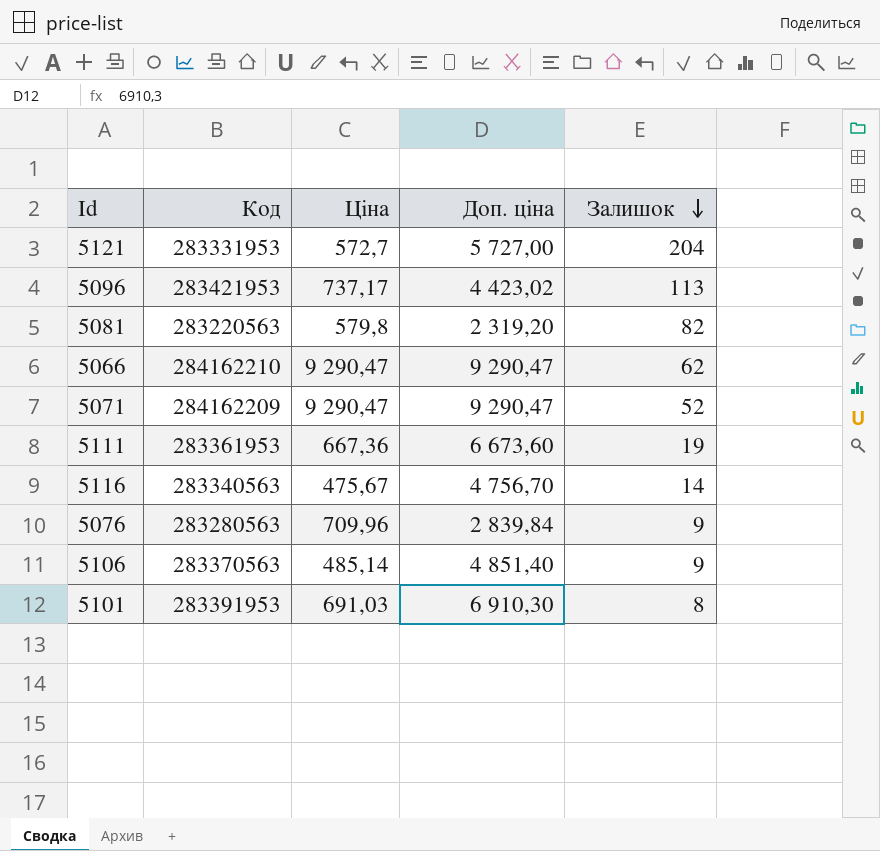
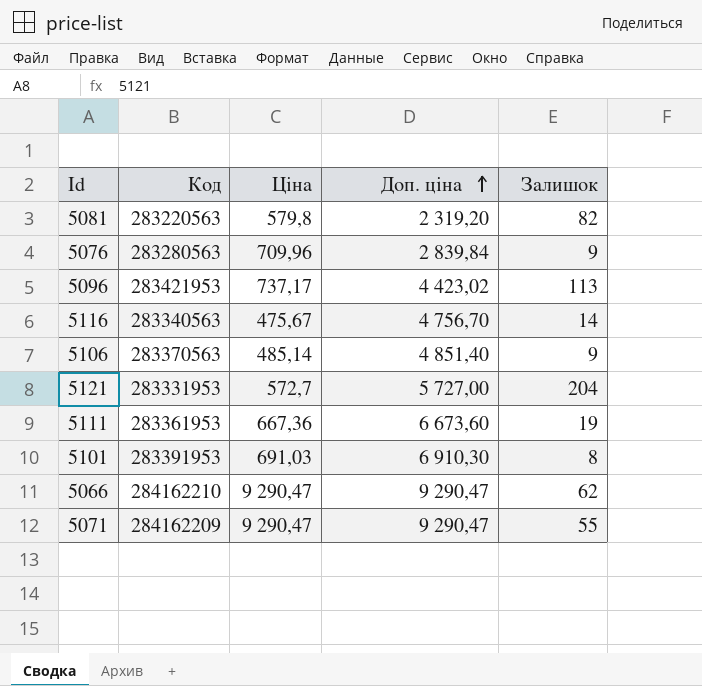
row order: Залишок descending -> Доп. ціна ascending
5071 | Залишок: 52 -> 55

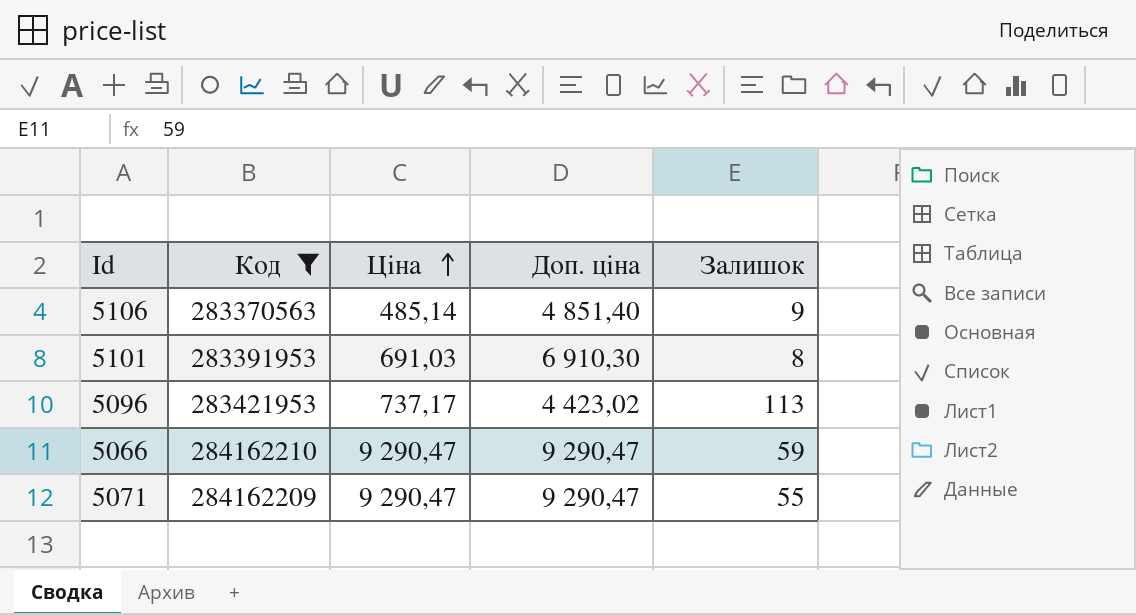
filter: none -> Код >= 283370563
row order: Доп. ціна ascending -> Ціна ascending
5066 | Залишок: 62 -> 59

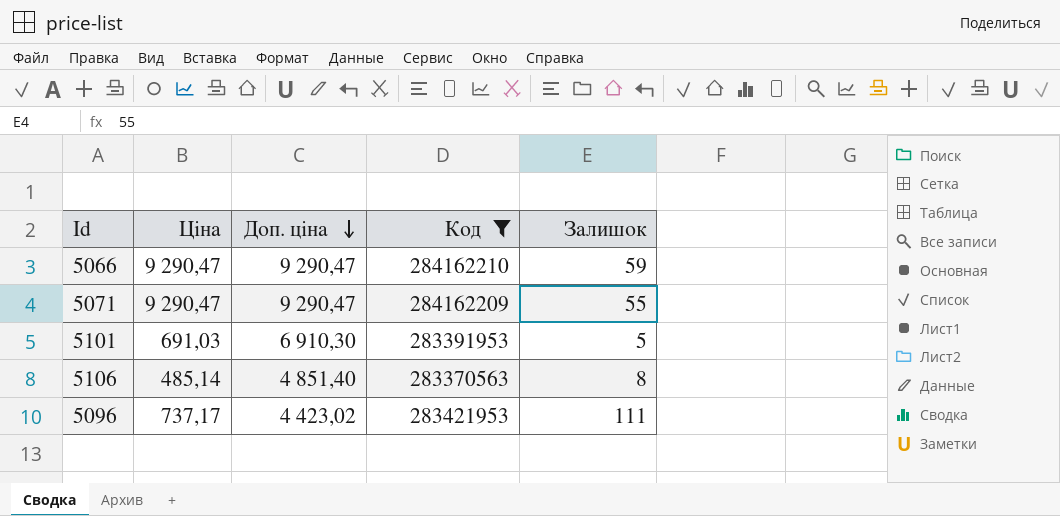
row order: Ціна ascending -> Доп. ціна descending
column Код | position: 2 -> 4
5101 | Залишок: 8 -> 5
5106 | Залишок: 9 -> 8
5096 | Залишок: 113 -> 111

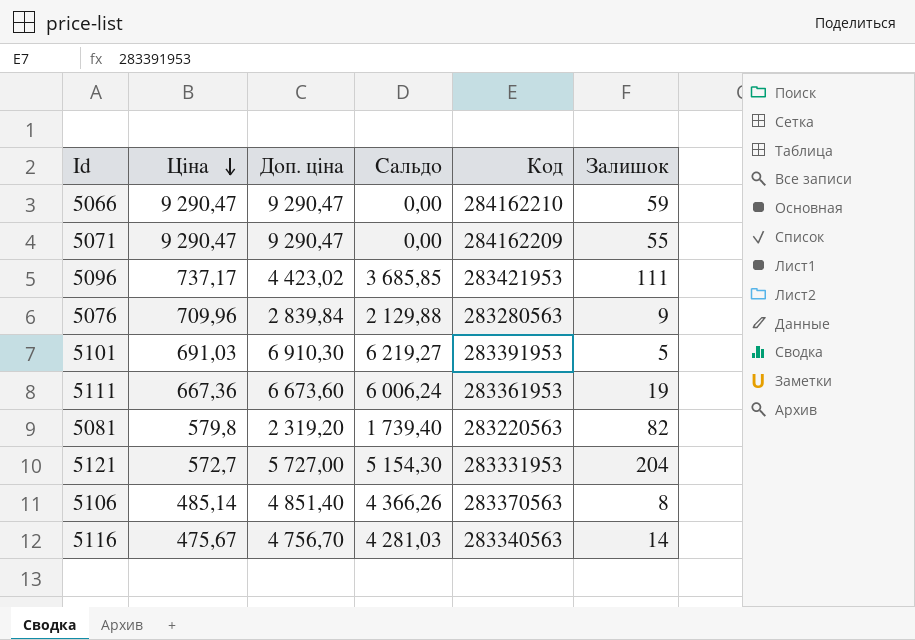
filter: Код >= 283370563 -> none
row order: Доп. ціна descending -> Ціна descending
column Сальдо | formula: none -> [Доп. ціна] - [Ціна]

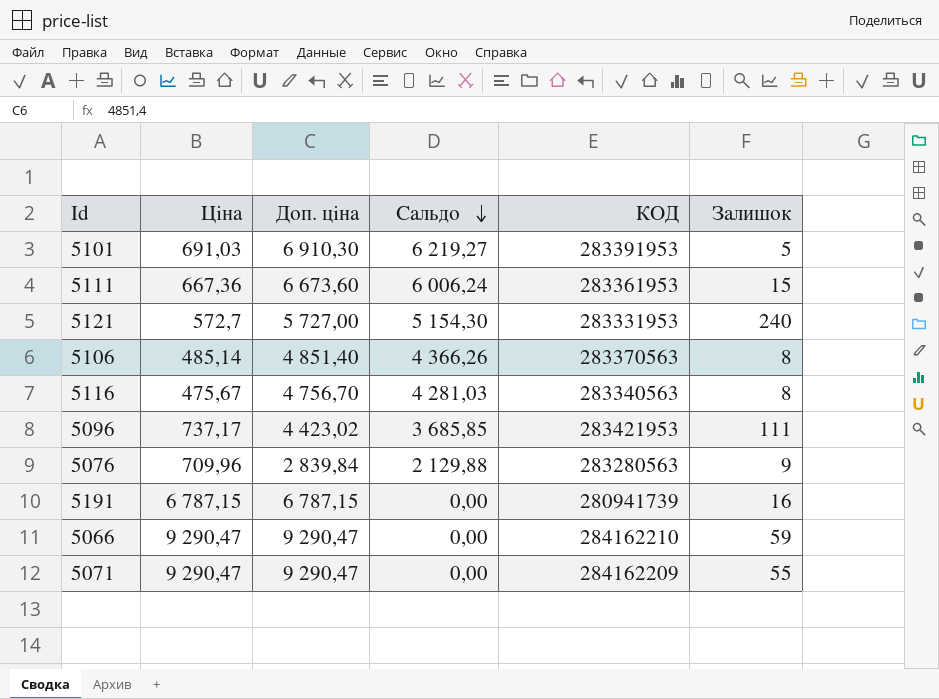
row order: Ціна descending -> Сальдо descending
column name: Код -> КОД
row 5081: 579,8 | 2 319,20 | 1 739,40 | 283220563 | 82 -> none
5111 | Залишок: 19 -> 15
5121 | Залишок: 204 -> 240
5116 | Залишок: 14 -> 8
row 5191: none -> 6 787,15 | 6 787,15 | 0,00 | 280941739 | 16

